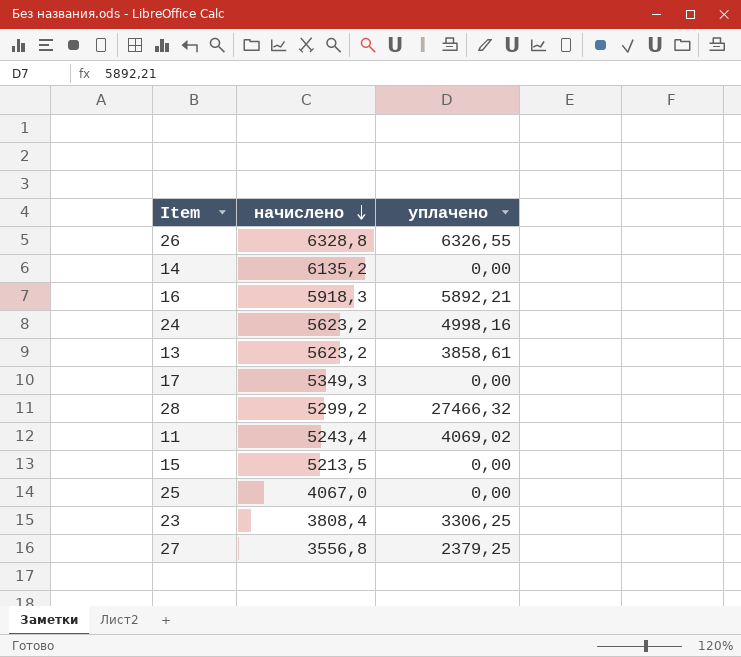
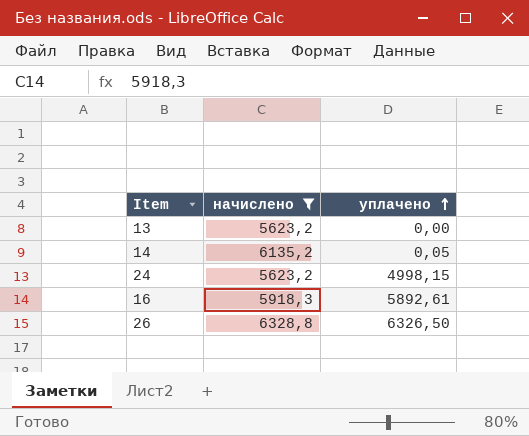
filter: none -> начислено >= 5623,2
row order: начислено descending -> уплачено ascending
13 | уплачено: 3858,61 -> 0,00
14 | уплачено: 0,00 -> 0,05
24 | уплачено: 4998,16 -> 4998,15
16 | уплачено: 5892,21 -> 5892,61
26 | уплачено: 6326,55 -> 6326,50

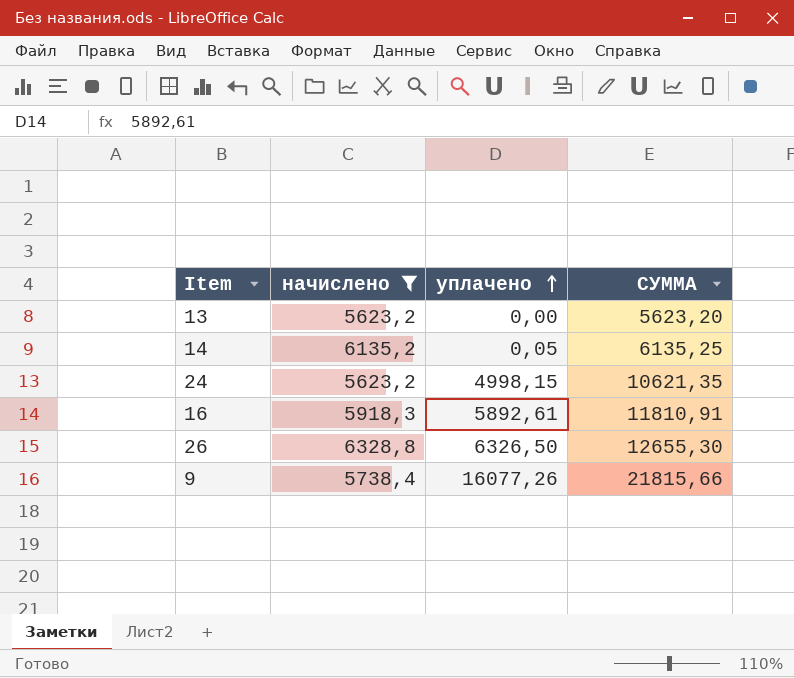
column СУММА | formula: none -> [начислено] + [уплачено]
row 9: none -> 5738,4 | 16077,26 | 21815,66

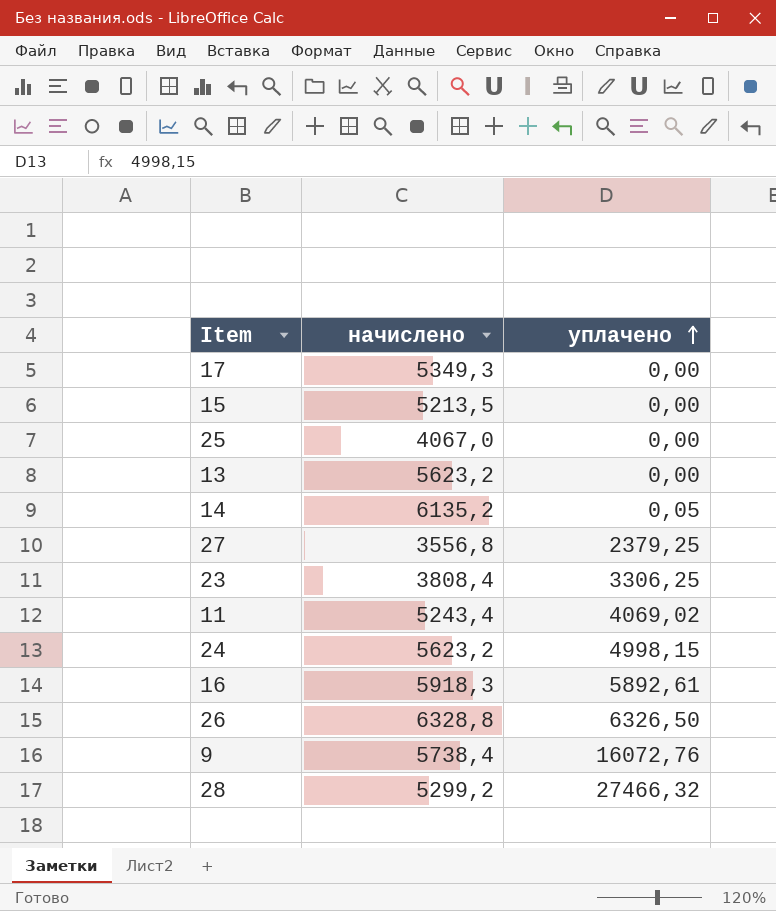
filter: начислено >= 5623,2 -> none
column СУММА | formula: [начислено] + [уплачено] -> none
9 | уплачено: 16077,26 -> 16072,76

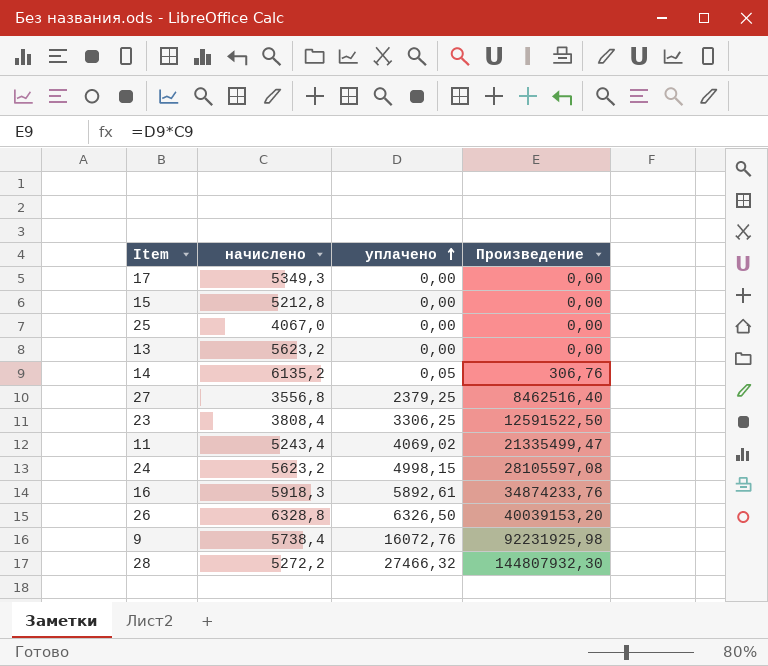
column Произведение | formula: none -> [начислено] * [уплачено]
15 | начислено: 5213,5 -> 5212,8
28 | начислено: 5299,2 -> 5272,2

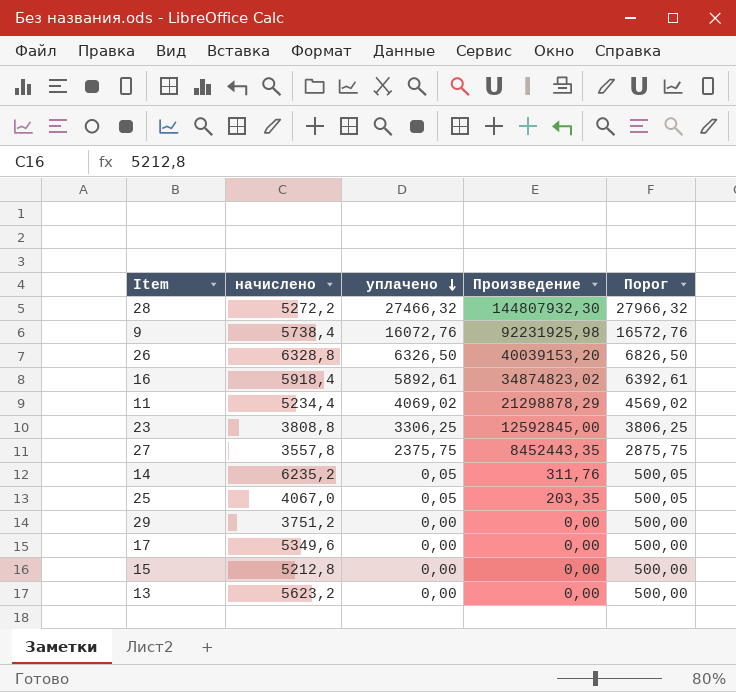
row order: уплачено ascending -> уплачено descending
column Порог | formula: none -> [уплачено] + 500
row 24: 5623,2 | 4998,15 | 28105597,08 -> none
16 | начислено: 5918,3 -> 5918,4
16 | Произведение: 34874233,76 -> 34874823,02
11 | начислено: 5243,4 -> 5234,4
11 | Произведение: 21335499,47 -> 21298878,29
23 | начислено: 3808,4 -> 3808,8
23 | Произведение: 12591522,50 -> 12592845,00
27 | начислено: 3556,8 -> 3557,8
27 | уплачено: 2379,25 -> 2375,75
27 | Произведение: 8462516,40 -> 8452443,35
14 | начислено: 6135,2 -> 6235,2
14 | Произведение: 306,76 -> 311,76
25 | уплачено: 0,00 -> 0,05
25 | Произведение: 0,00 -> 203,35
row 29: none -> 3751,2 | 0,00 | 0,00 | 500,00
17 | начислено: 5349,3 -> 5349,6

